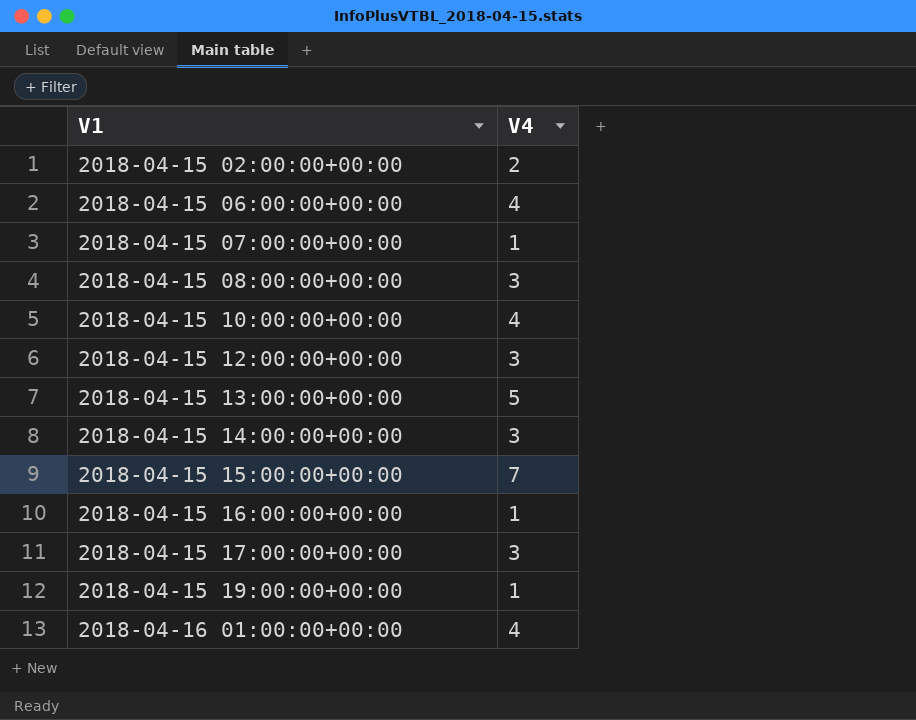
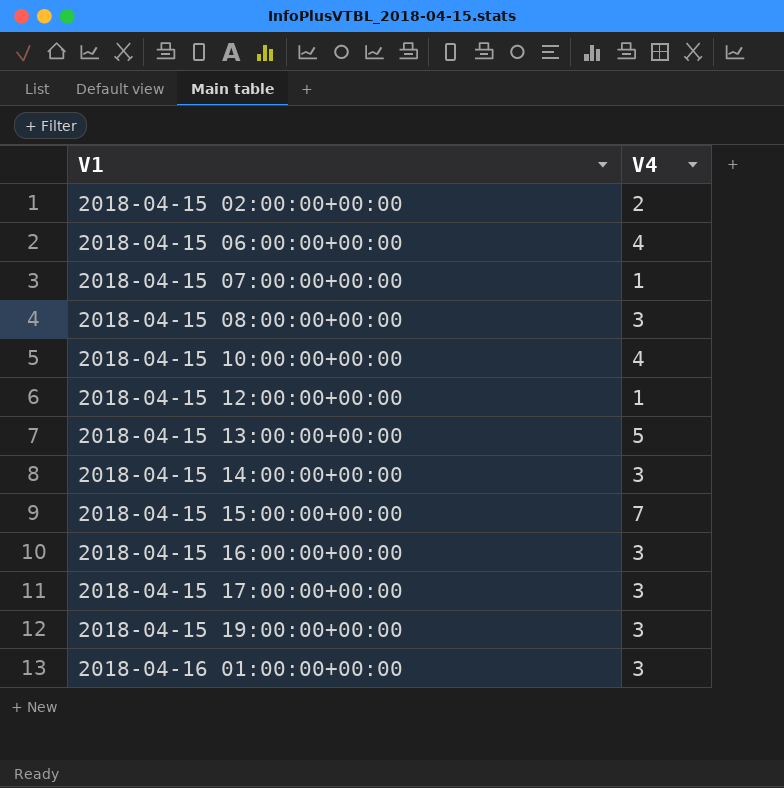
2018-04-15 12:00:00+00:00 | V4: 3 -> 1
2018-04-15 16:00:00+00:00 | V4: 1 -> 3
2018-04-15 19:00:00+00:00 | V4: 1 -> 3
2018-04-16 01:00:00+00:00 | V4: 4 -> 3

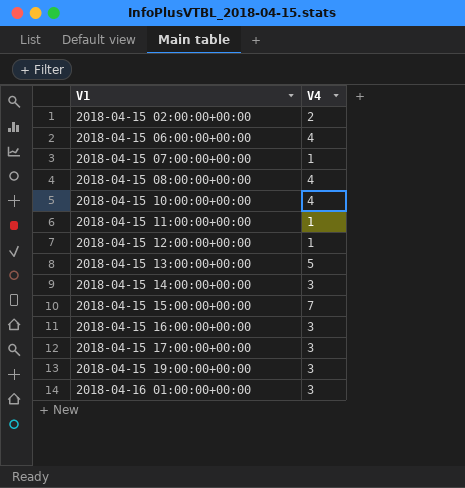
2018-04-15 08:00:00+00:00 | V4: 3 -> 4
row 2018-04-15 11:00:00+00:00: none -> 1

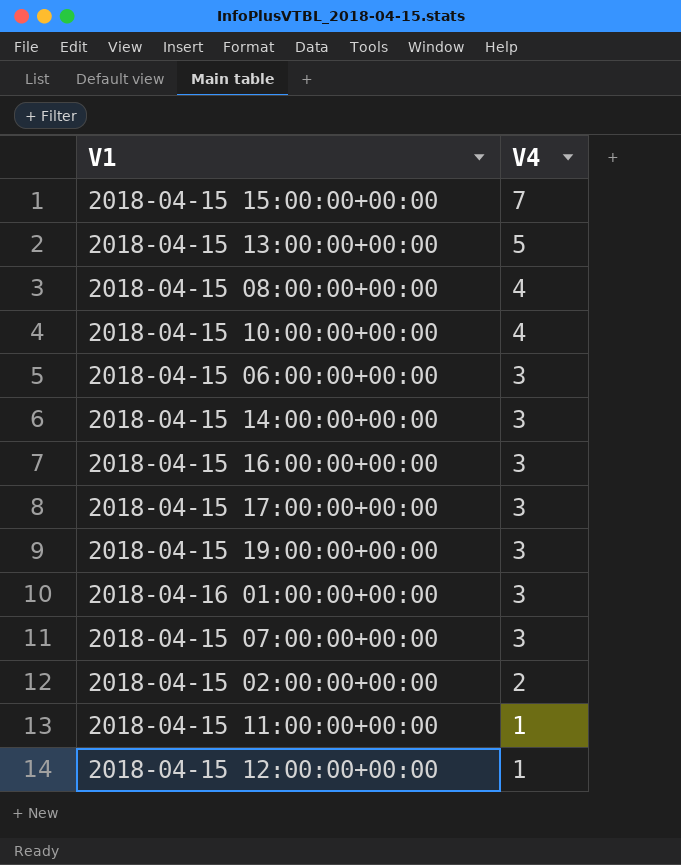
row order: V1 ascending -> V4 descending
2018-04-15 06:00:00+00:00 | V4: 4 -> 3
2018-04-15 07:00:00+00:00 | V4: 1 -> 3

